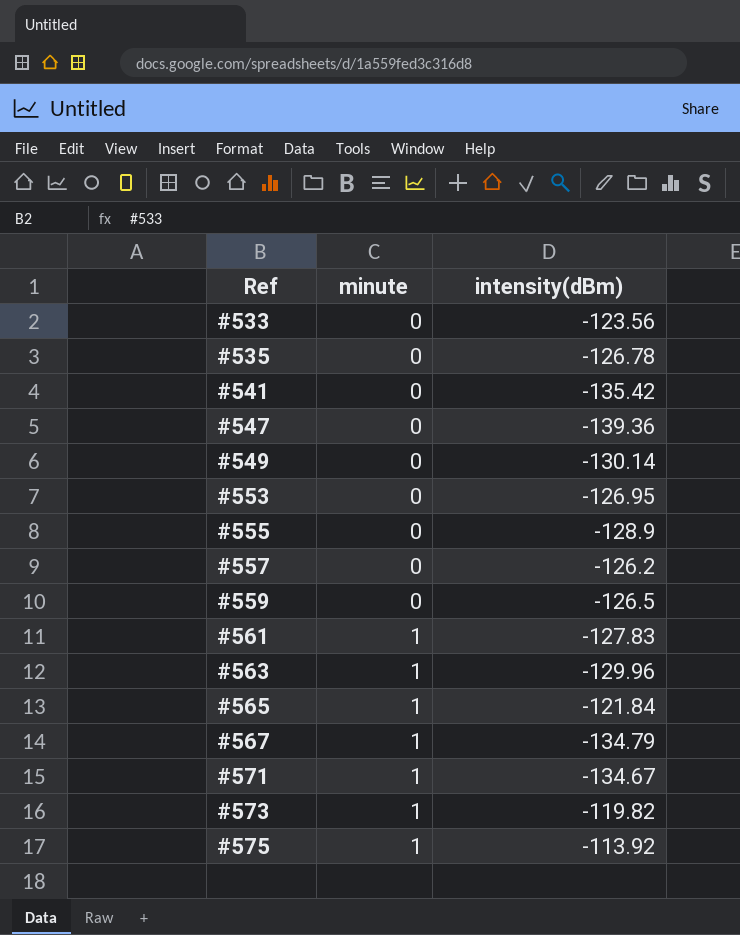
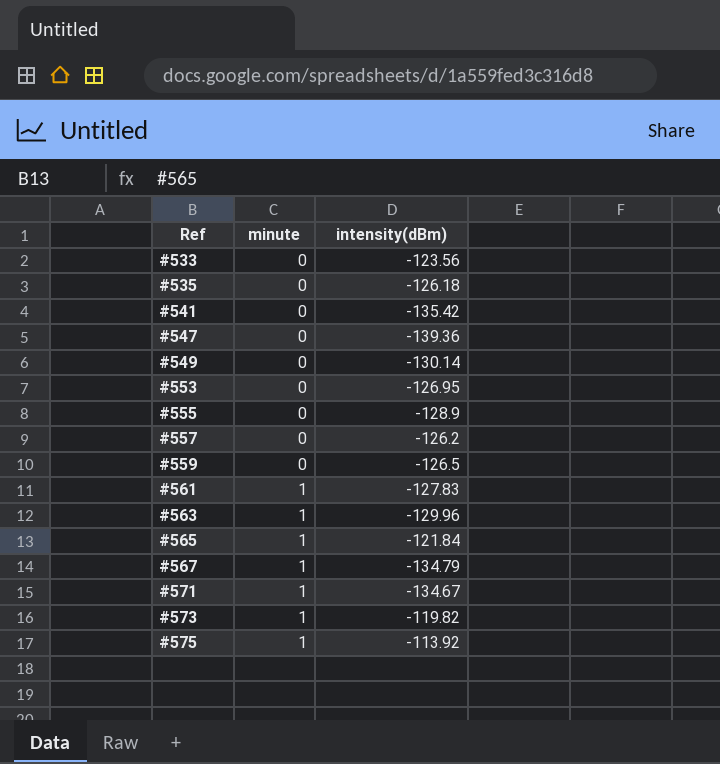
#535 | intensity(dBm): -126.78 -> -126.18

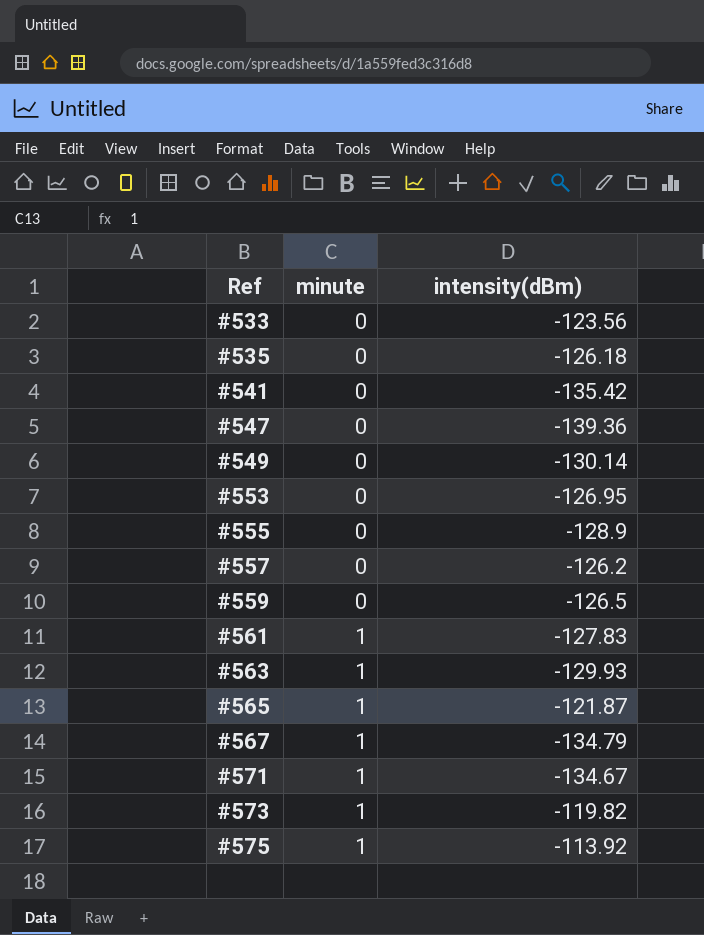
#563 | intensity(dBm): -129.96 -> -129.93
#565 | intensity(dBm): -121.84 -> -121.87

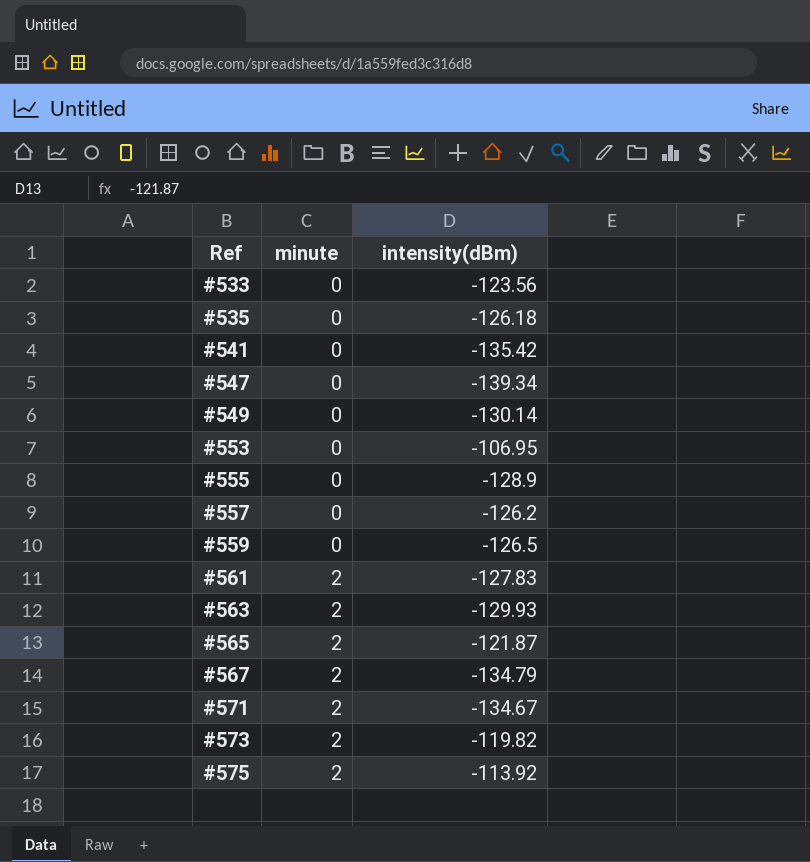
#547 | intensity(dBm): -139.36 -> -139.34
#553 | intensity(dBm): -126.95 -> -106.95
#561 | minute: 1 -> 2
#563 | minute: 1 -> 2
#565 | minute: 1 -> 2
#567 | minute: 1 -> 2
#571 | minute: 1 -> 2
#573 | minute: 1 -> 2
#575 | minute: 1 -> 2

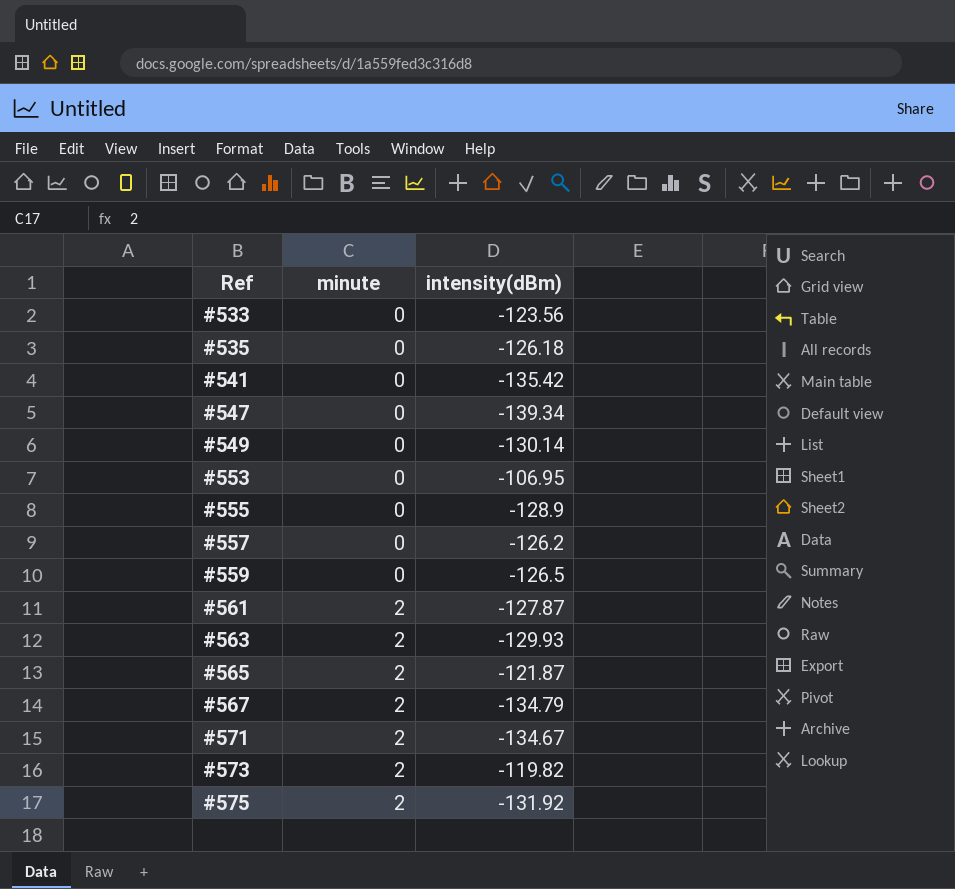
#561 | intensity(dBm): -127.83 -> -127.87
#575 | intensity(dBm): -113.92 -> -131.92

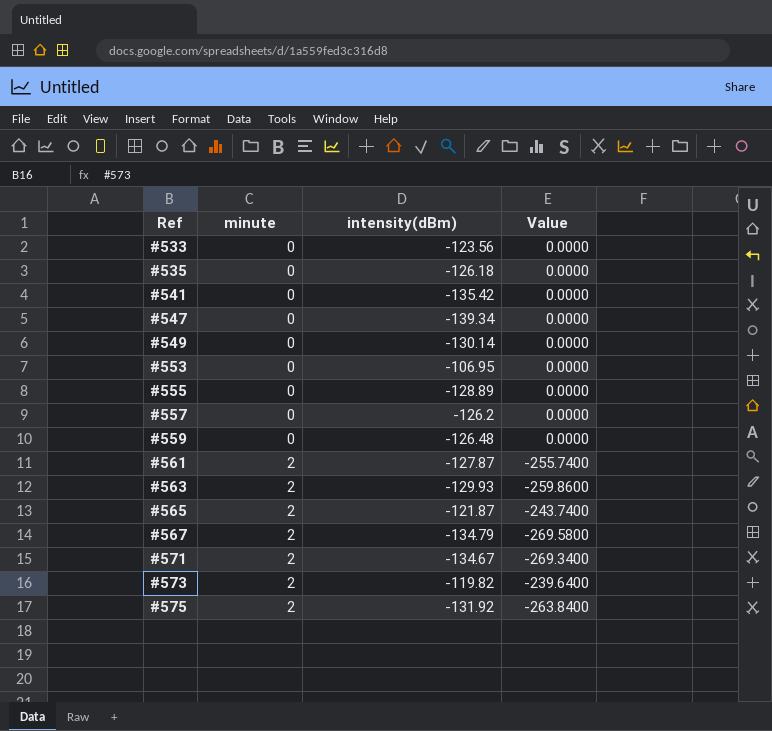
column Value | formula: none -> [minute] * [intensity(dBm)]
#555 | intensity(dBm): -128.9 -> -128.89
#559 | intensity(dBm): -126.5 -> -126.48

